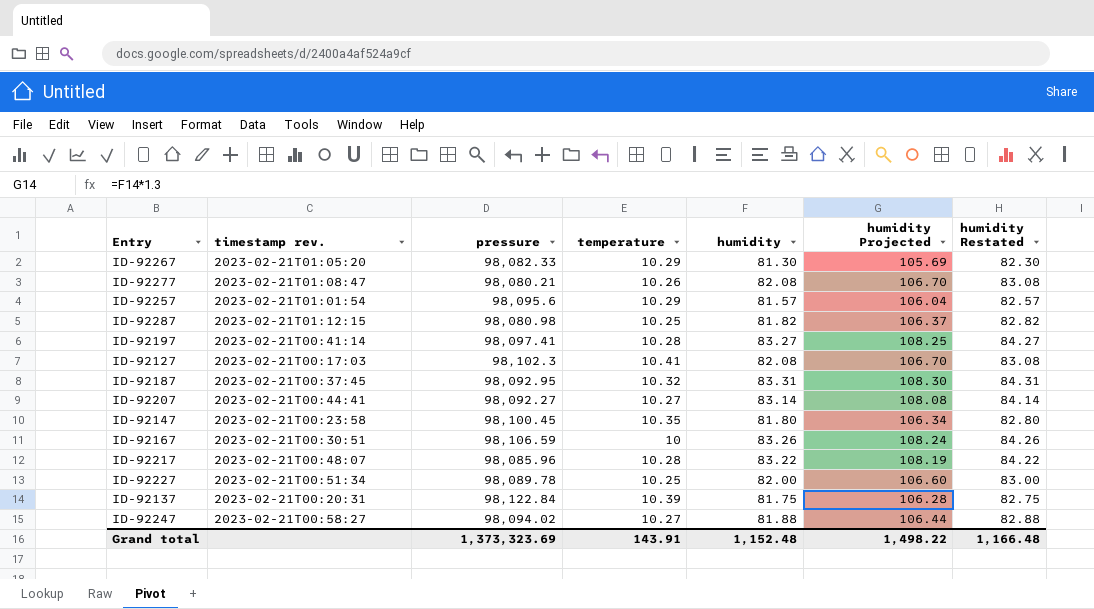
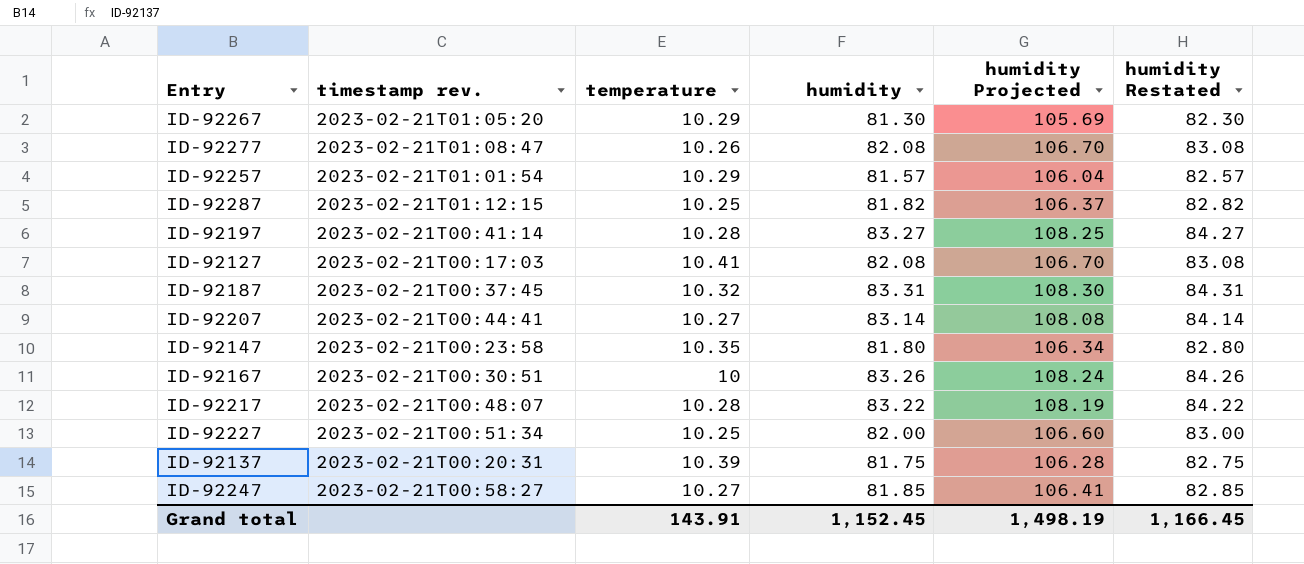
column pressure | position: 3 -> none
ID-92247 | humidity: 81.88 -> 81.85
ID-92247 | humidity Projected: 106.44 -> 106.41
ID-92247 | humidity Restated: 82.88 -> 82.85
Grand total | humidity: 1,152.48 -> 1,152.45
Grand total | humidity Projected: 1,498.22 -> 1,498.19
Grand total | humidity Restated: 1,166.48 -> 1,166.45

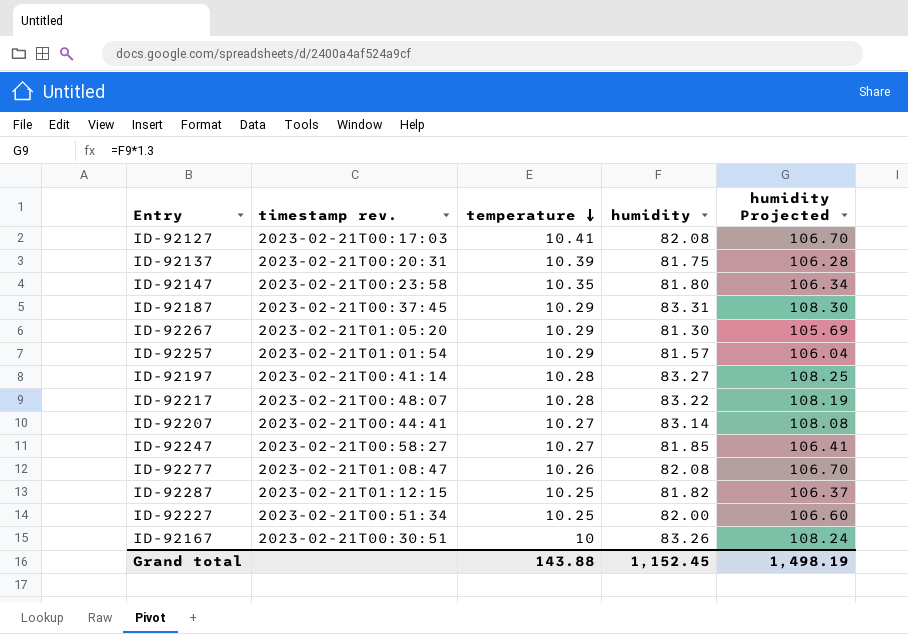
row order: none -> temperature descending
column humidity Restated | formula: [humidity] + 1 -> none
ID-92187 | temperature: 10.32 -> 10.29
Grand total | temperature: 143.91 -> 143.88

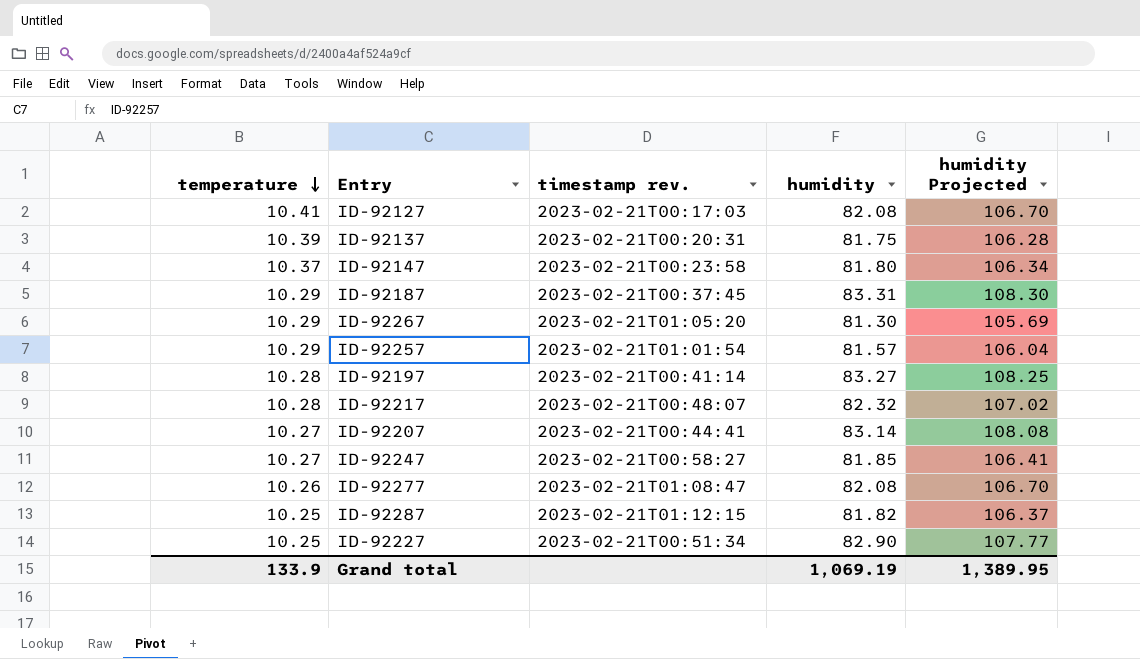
column temperature | position: 3 -> 1
row ID-92167: 2023-02-21T00:30:51 | 10 | 83.26 | 108.24 -> none
ID-92147 | temperature: 10.35 -> 10.37
ID-92217 | humidity: 83.22 -> 82.32
ID-92217 | humidity Projected: 108.19 -> 107.02
ID-92227 | humidity: 82.00 -> 82.90
ID-92227 | humidity Projected: 106.60 -> 107.77
Grand total | temperature: 143.88 -> 133.9
Grand total | humidity: 1,152.45 -> 1,069.19
Grand total | humidity Projected: 1,498.19 -> 1,389.95

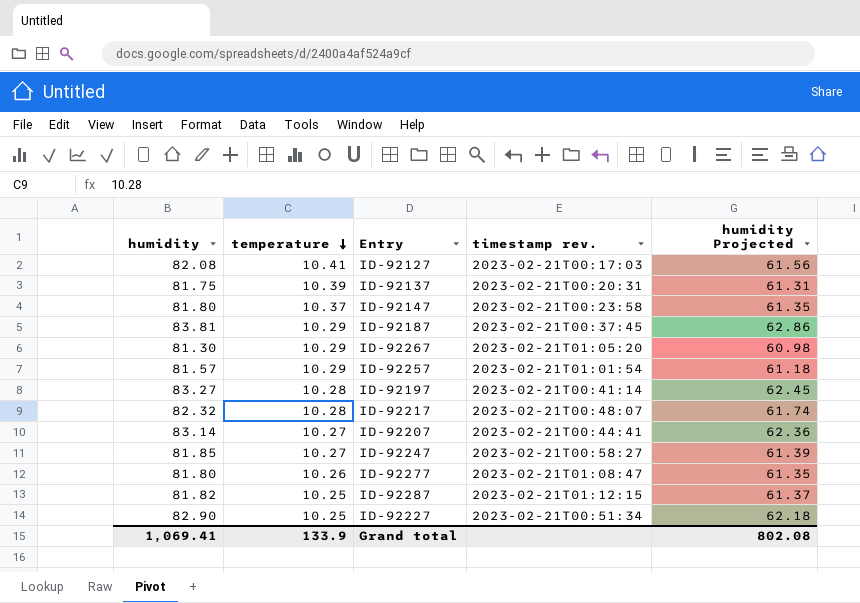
column humidity | position: 4 -> 1
column humidity Projected | formula: [humidity] * 1.3 -> [humidity] * 0.75
ID-92187 | humidity: 83.31 -> 83.81
ID-92277 | humidity: 82.08 -> 81.80
Grand total | humidity: 1,069.19 -> 1,069.41
Grand total | humidity Projected: 1,389.95 -> 802.08

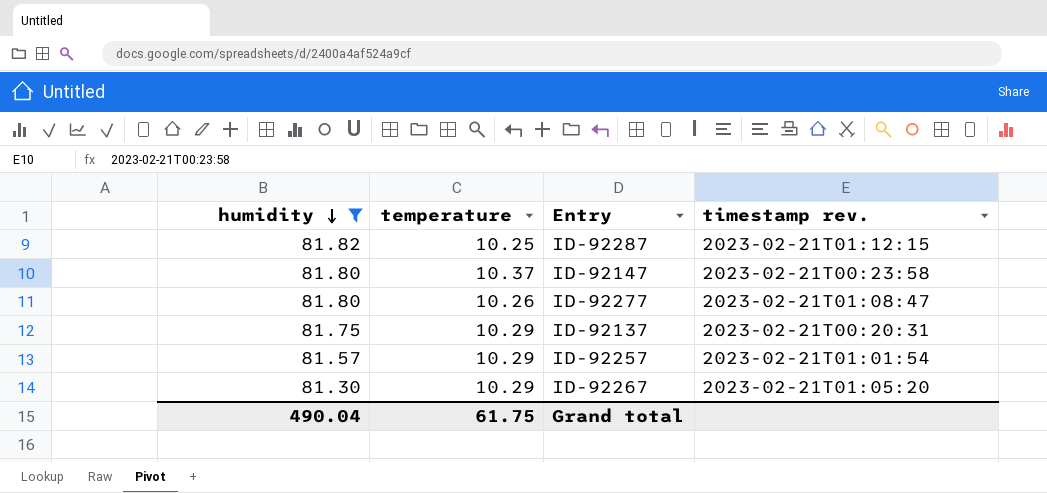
filter: none -> humidity <= 81.82
row order: temperature descending -> humidity descending
column humidity Projected | formula: [humidity] * 0.75 -> none
ID-92137 | temperature: 10.39 -> 10.29
Grand total | humidity: 1,069.41 -> 490.04
Grand total | temperature: 133.9 -> 61.75

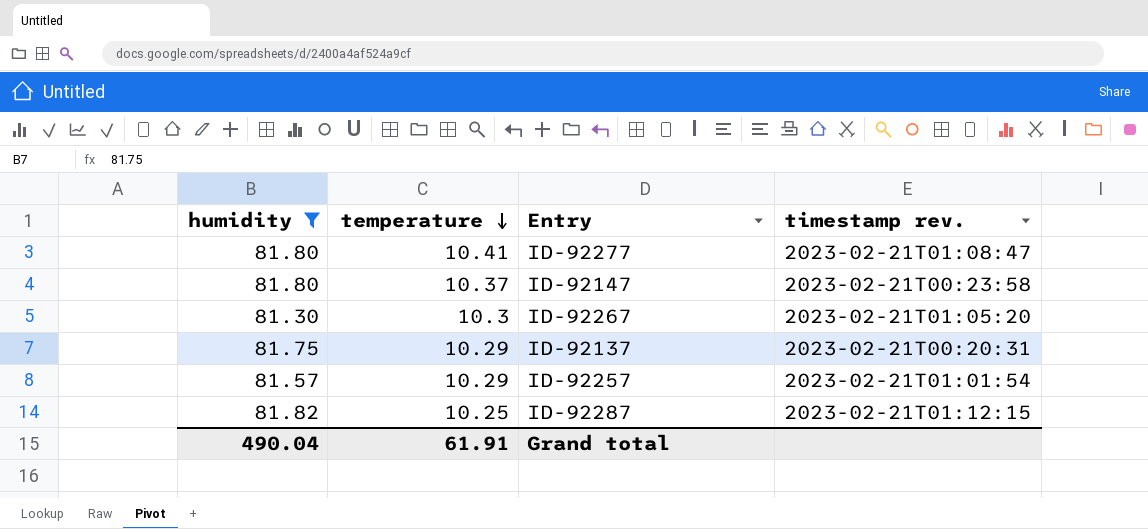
row order: humidity descending -> temperature descending
ID-92277 | temperature: 10.26 -> 10.41
ID-92267 | temperature: 10.29 -> 10.3
Grand total | temperature: 61.75 -> 61.91

